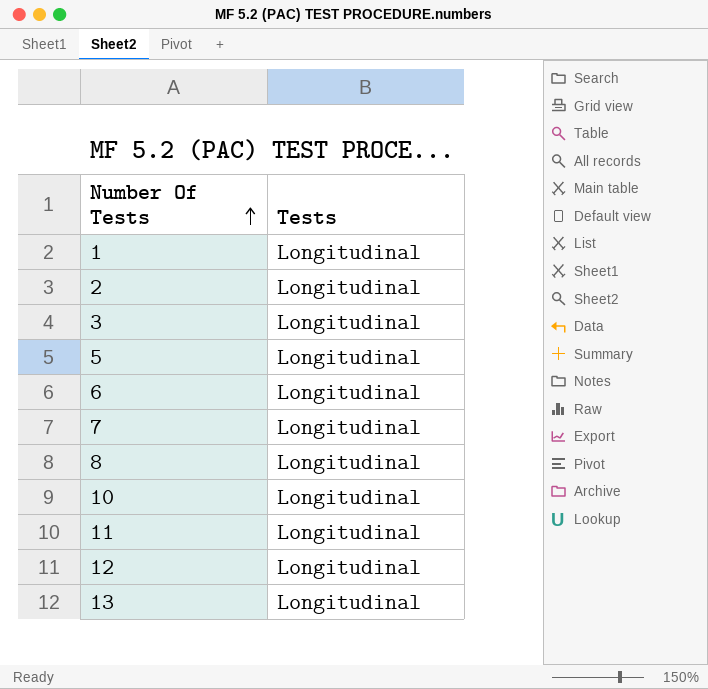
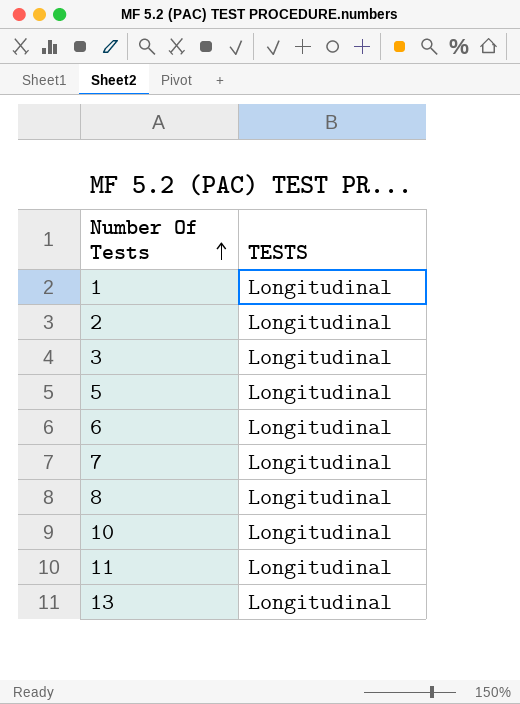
column name: Tests -> TESTS
row 12: Longitudinal -> none

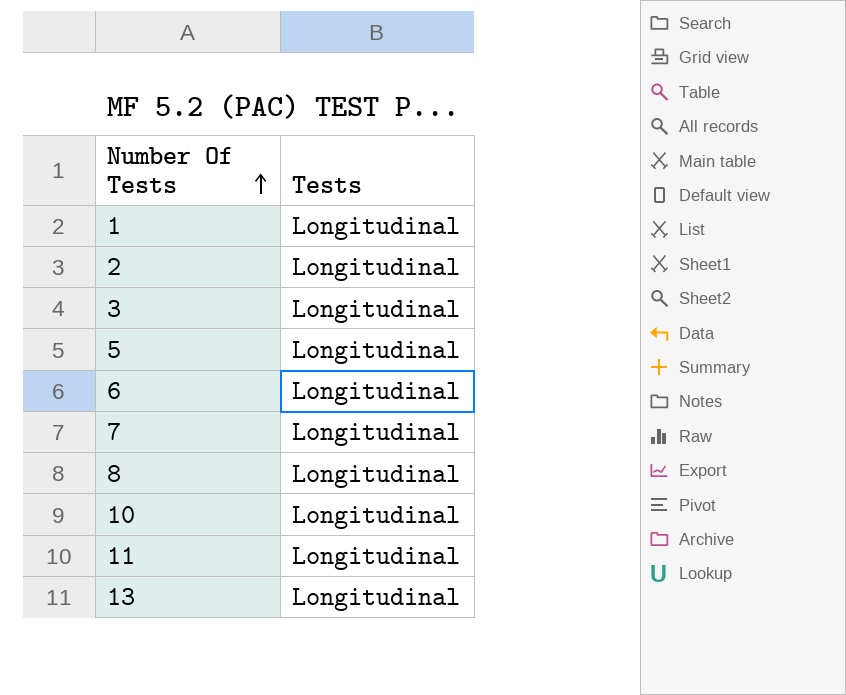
column name: TESTS -> Tests

